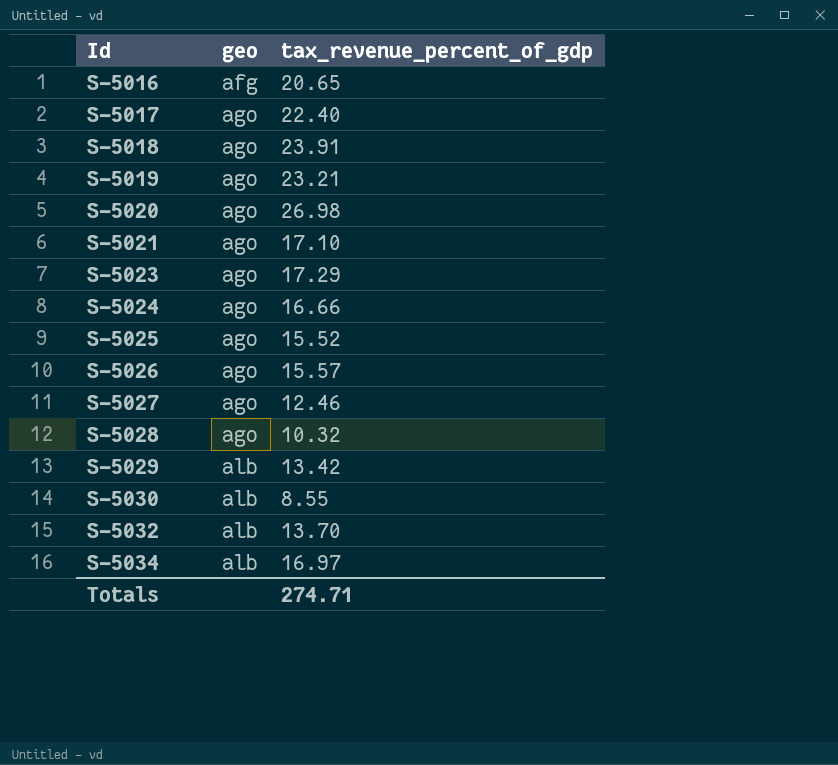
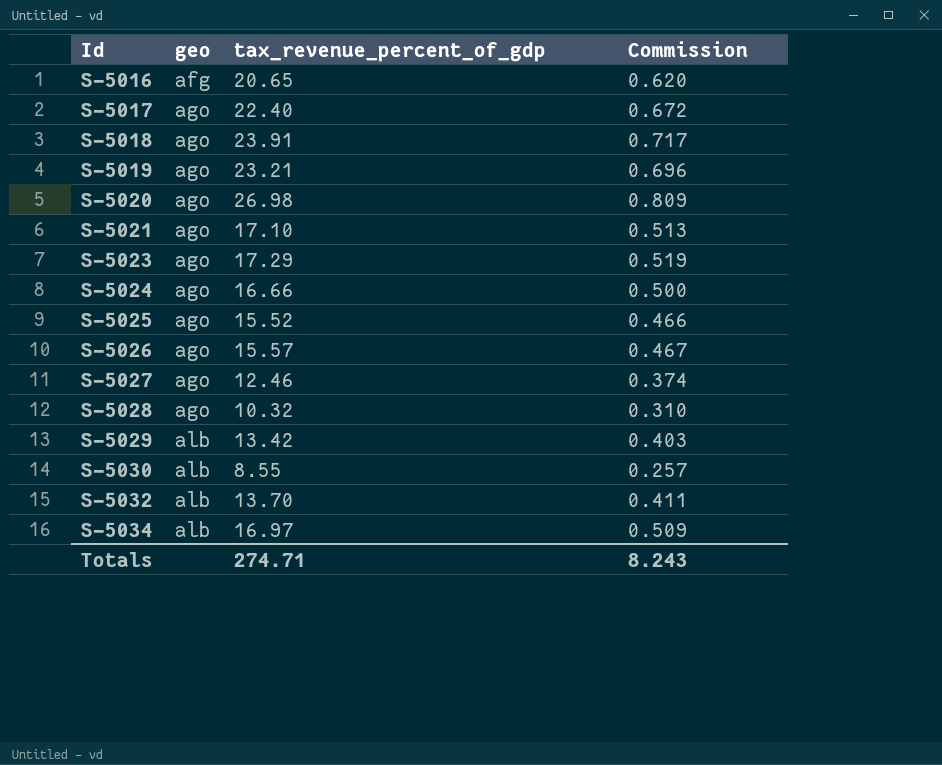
column Commission | formula: none -> [tax_revenue_percent_of_gdp] * 0.03

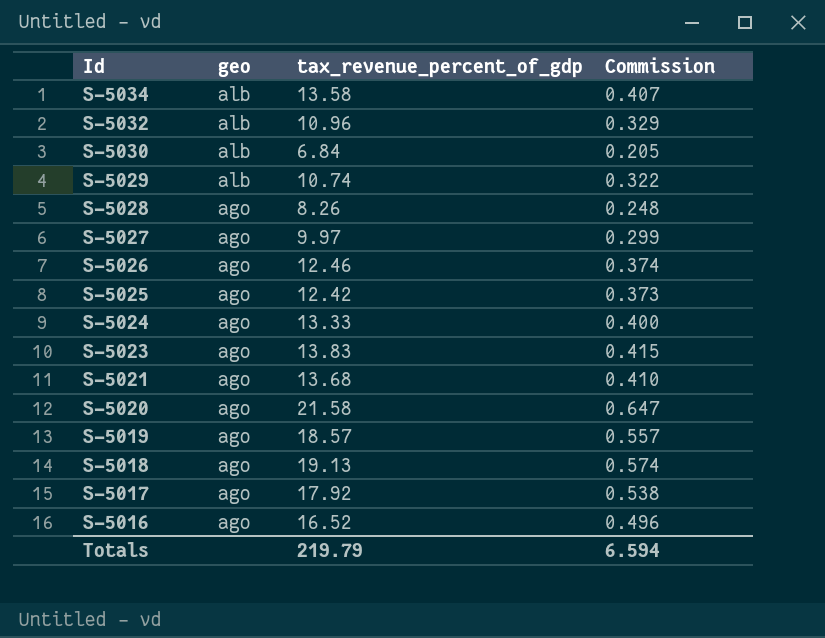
row order: Id ascending -> Id descending
S-5034 | tax_revenue_percent_of_gdp: 16.97 -> 13.58
S-5034 | Commission: 0.509 -> 0.407
S-5032 | tax_revenue_percent_of_gdp: 13.70 -> 10.96
S-5032 | Commission: 0.411 -> 0.329
S-5030 | tax_revenue_percent_of_gdp: 8.55 -> 6.84
S-5030 | Commission: 0.257 -> 0.205
S-5029 | tax_revenue_percent_of_gdp: 13.42 -> 10.74
S-5029 | Commission: 0.403 -> 0.322
S-5028 | tax_revenue_percent_of_gdp: 10.32 -> 8.26
S-5028 | Commission: 0.310 -> 0.248
S-5027 | tax_revenue_percent_of_gdp: 12.46 -> 9.97
S-5027 | Commission: 0.374 -> 0.299
S-5026 | tax_revenue_percent_of_gdp: 15.57 -> 12.46
S-5026 | Commission: 0.467 -> 0.374
S-5025 | tax_revenue_percent_of_gdp: 15.52 -> 12.42
S-5025 | Commission: 0.466 -> 0.373
S-5024 | tax_revenue_percent_of_gdp: 16.66 -> 13.33
S-5024 | Commission: 0.500 -> 0.400
S-5023 | tax_revenue_percent_of_gdp: 17.29 -> 13.83
S-5023 | Commission: 0.519 -> 0.415
S-5021 | tax_revenue_percent_of_gdp: 17.10 -> 13.68
S-5021 | Commission: 0.513 -> 0.410
S-5020 | tax_revenue_percent_of_gdp: 26.98 -> 21.58
S-5020 | Commission: 0.809 -> 0.647
S-5019 | tax_revenue_percent_of_gdp: 23.21 -> 18.57
S-5019 | Commission: 0.696 -> 0.557
S-5018 | tax_revenue_percent_of_gdp: 23.91 -> 19.13
S-5018 | Commission: 0.717 -> 0.574
S-5017 | tax_revenue_percent_of_gdp: 22.40 -> 17.92
S-5017 | Commission: 0.672 -> 0.538
S-5016 | geo: afg -> ago
S-5016 | tax_revenue_percent_of_gdp: 20.65 -> 16.52
S-5016 | Commission: 0.620 -> 0.496
Totals | tax_revenue_percent_of_gdp: 274.71 -> 219.79
Totals | Commission: 8.243 -> 6.594

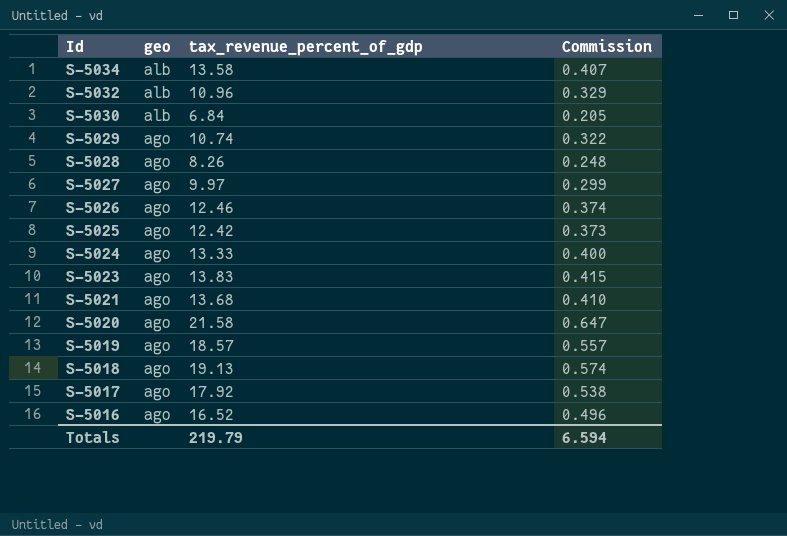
S-5029 | geo: alb -> ago

